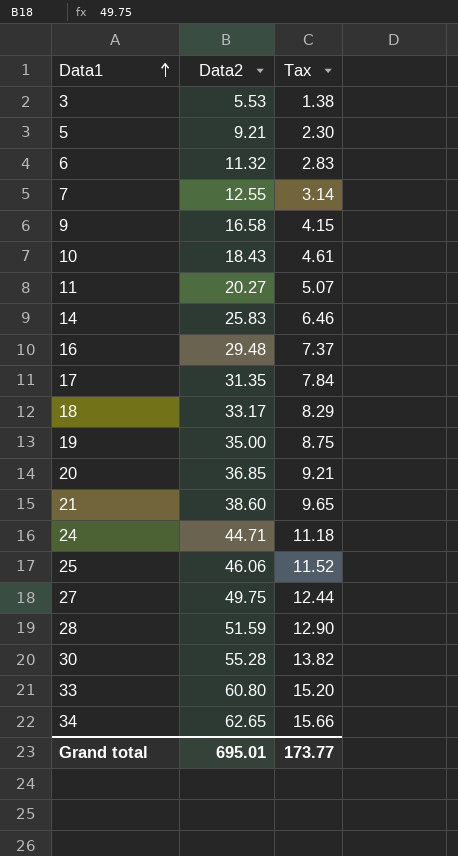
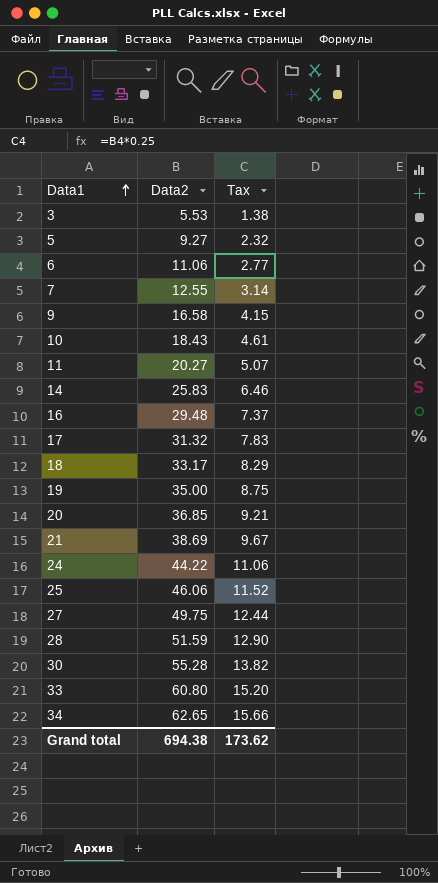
5 | Data2: 9.21 -> 9.27
5 | Tax: 2.30 -> 2.32
6 | Data2: 11.32 -> 11.06
6 | Tax: 2.83 -> 2.77
17 | Data2: 31.35 -> 31.32
17 | Tax: 7.84 -> 7.83
21 | Data2: 38.60 -> 38.69
21 | Tax: 9.65 -> 9.67
24 | Data2: 44.71 -> 44.22
24 | Tax: 11.18 -> 11.06
Grand total | Data2: 695.01 -> 694.38
Grand total | Tax: 173.77 -> 173.62

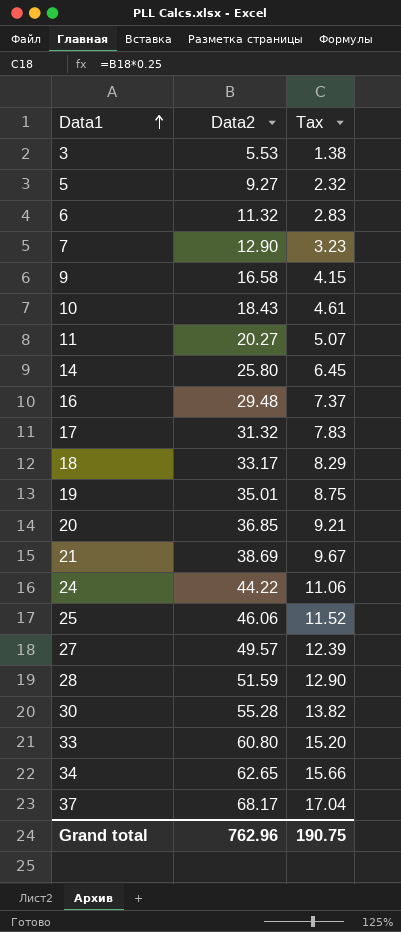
6 | Data2: 11.06 -> 11.32
6 | Tax: 2.77 -> 2.83
7 | Data2: 12.55 -> 12.90
7 | Tax: 3.14 -> 3.23
14 | Data2: 25.83 -> 25.80
14 | Tax: 6.46 -> 6.45
19 | Data2: 35.00 -> 35.01
27 | Data2: 49.75 -> 49.57
27 | Tax: 12.44 -> 12.39
row 37: none -> 68.17 | 17.04
Grand total | Data2: 694.38 -> 762.96
Grand total | Tax: 173.62 -> 190.75

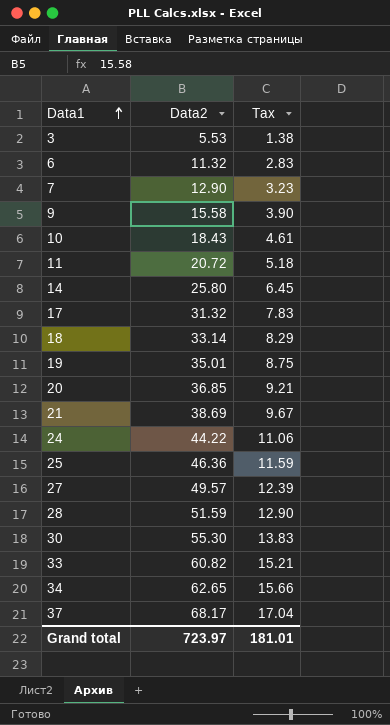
row 5: 9.27 | 2.32 -> none
row 16: 29.48 | 7.37 -> none
9 | Data2: 16.58 -> 15.58
9 | Tax: 4.15 -> 3.90
11 | Data2: 20.27 -> 20.72
11 | Tax: 5.07 -> 5.18
18 | Data2: 33.17 -> 33.14
25 | Data2: 46.06 -> 46.36
25 | Tax: 11.52 -> 11.59
30 | Data2: 55.28 -> 55.30
30 | Tax: 13.82 -> 13.83
33 | Data2: 60.80 -> 60.82
33 | Tax: 15.20 -> 15.21
Grand total | Data2: 762.96 -> 723.97
Grand total | Tax: 190.75 -> 181.01

